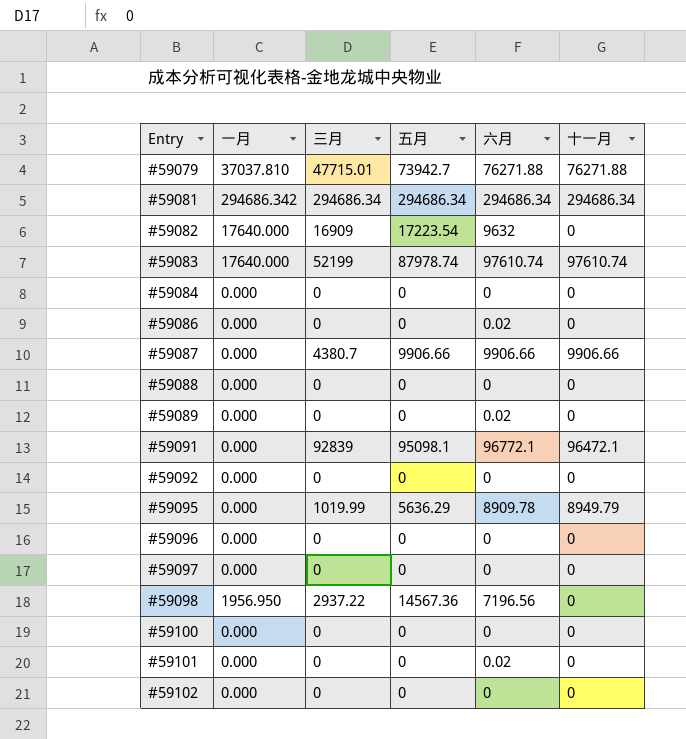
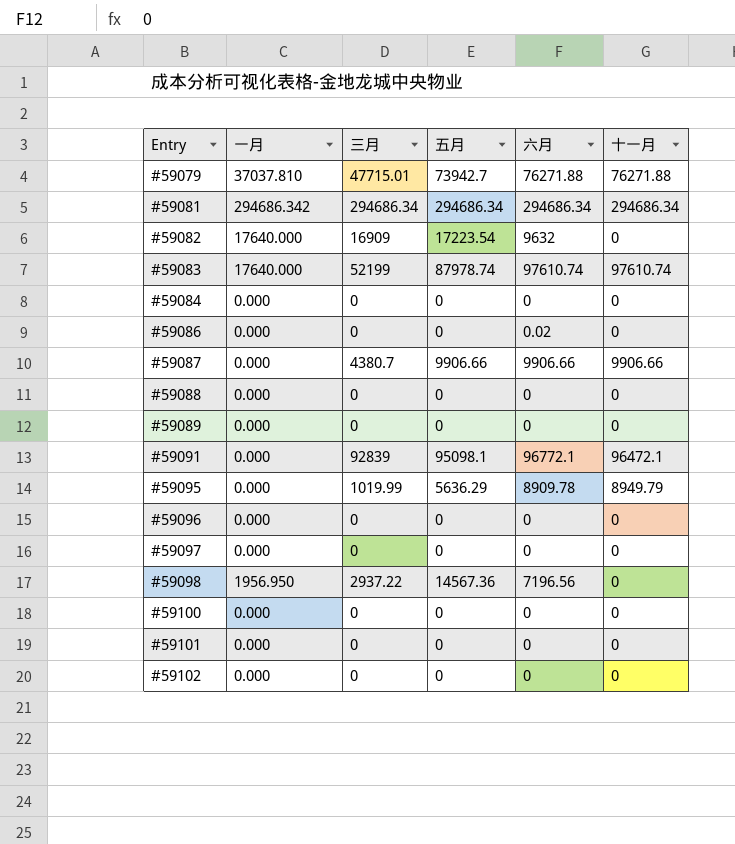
row #59092: 0.000 | 0 | 0 | 0 | 0 -> none
#59089 | 六月: 0.02 -> 0
#59101 | 六月: 0.02 -> 0

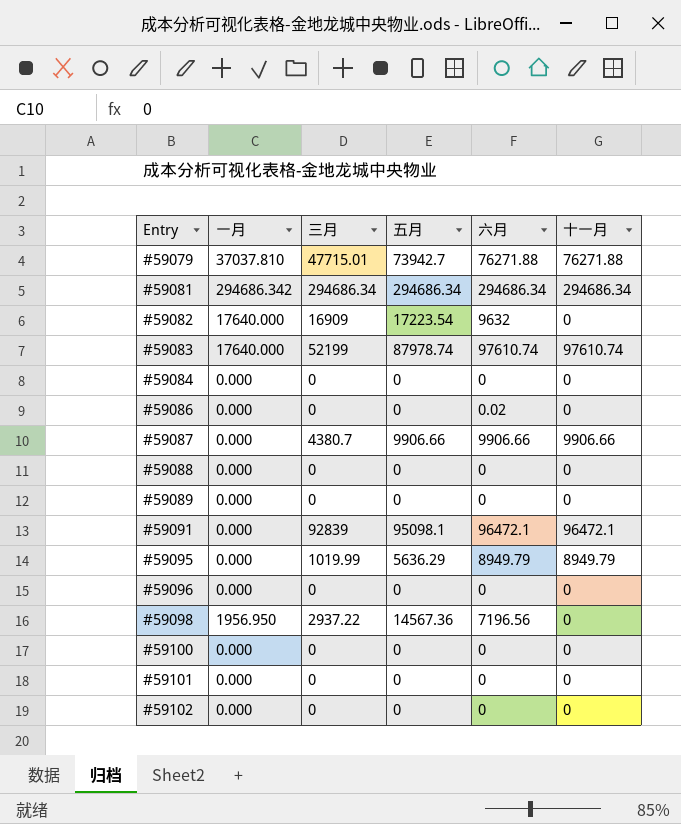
row #59097: 0.000 | 0 | 0 | 0 | 0 -> none
#59091 | 六月: 96772.1 -> 96472.1
#59095 | 六月: 8909.78 -> 8949.79

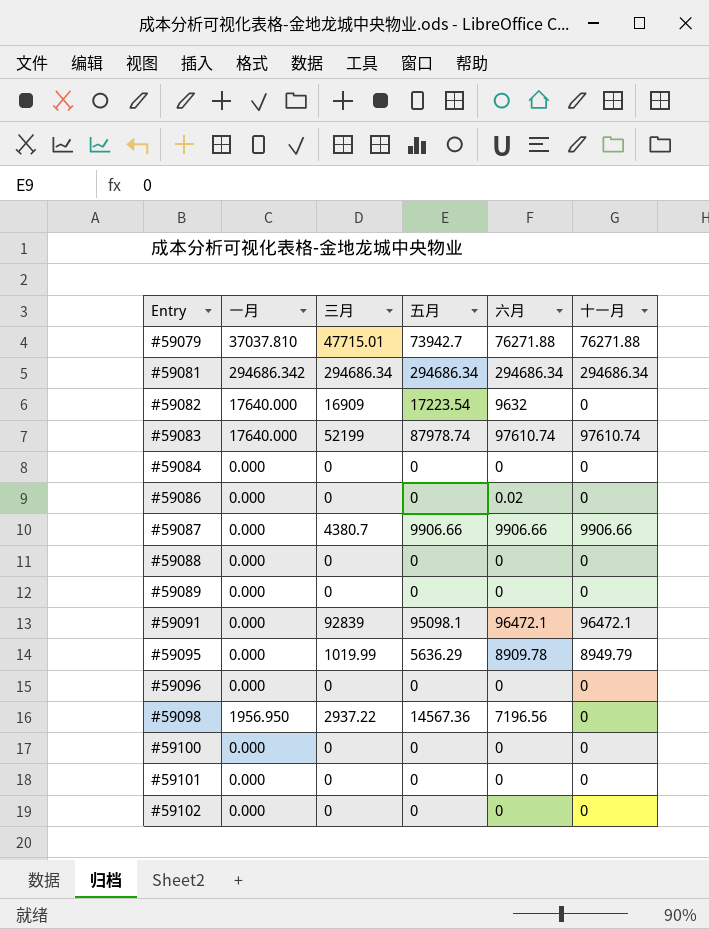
#59095 | 六月: 8949.79 -> 8909.78

